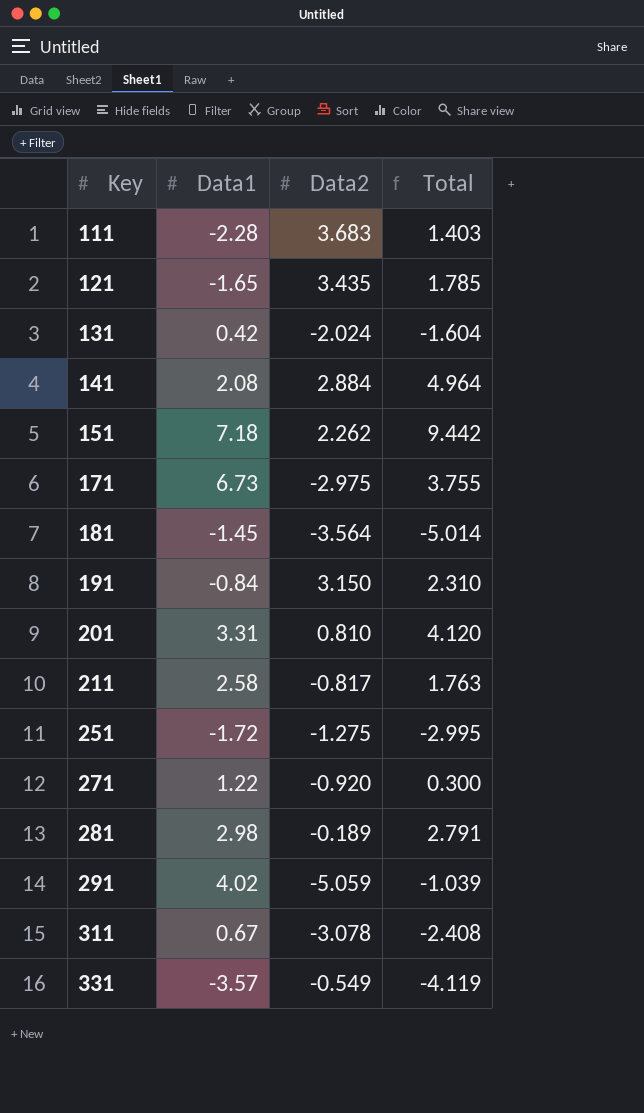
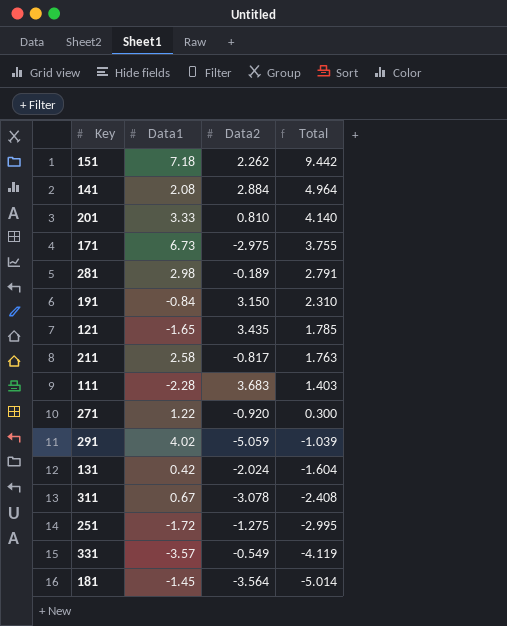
row order: Key ascending -> Total descending
201 | Data1: 3.31 -> 3.33
201 | Total: 4.120 -> 4.140

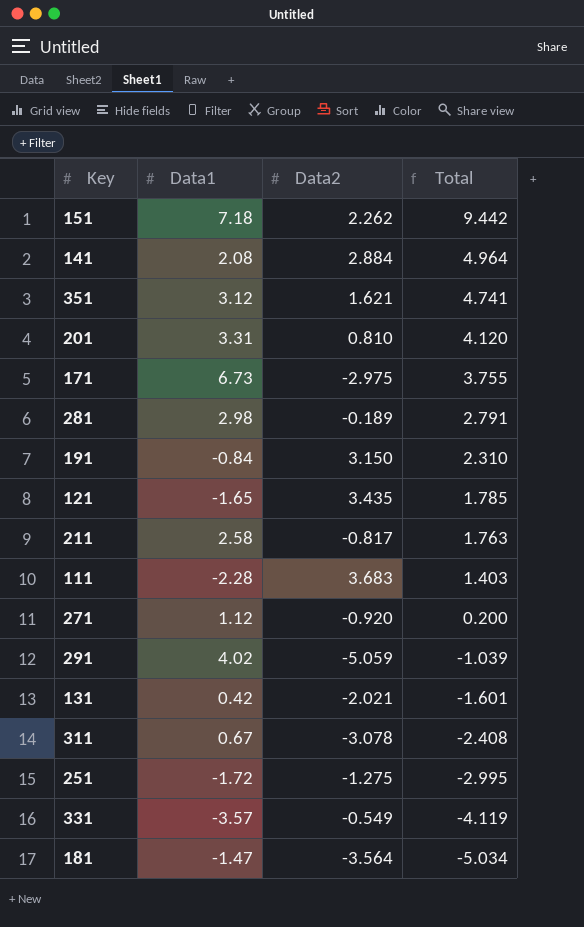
row 351: none -> 3.12 | 1.621 | 4.741
201 | Data1: 3.33 -> 3.31
201 | Total: 4.140 -> 4.120
271 | Data1: 1.22 -> 1.12
271 | Total: 0.300 -> 0.200
131 | Data2: -2.024 -> -2.021
131 | Total: -1.604 -> -1.601
181 | Data1: -1.45 -> -1.47
181 | Total: -5.014 -> -5.034

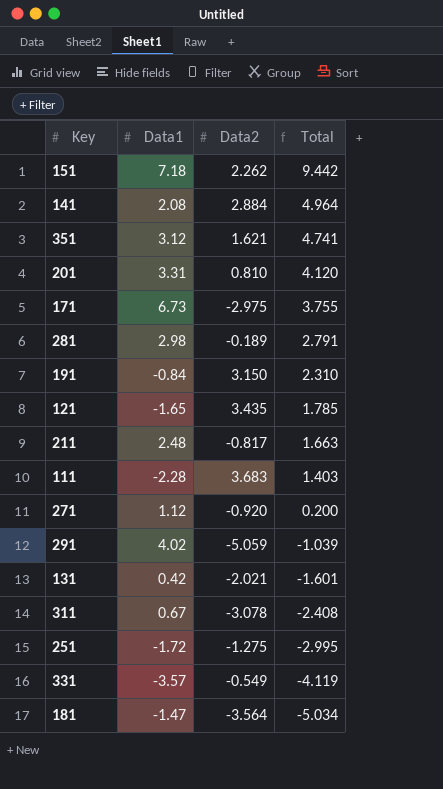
211 | Data1: 2.58 -> 2.48
211 | Total: 1.763 -> 1.663

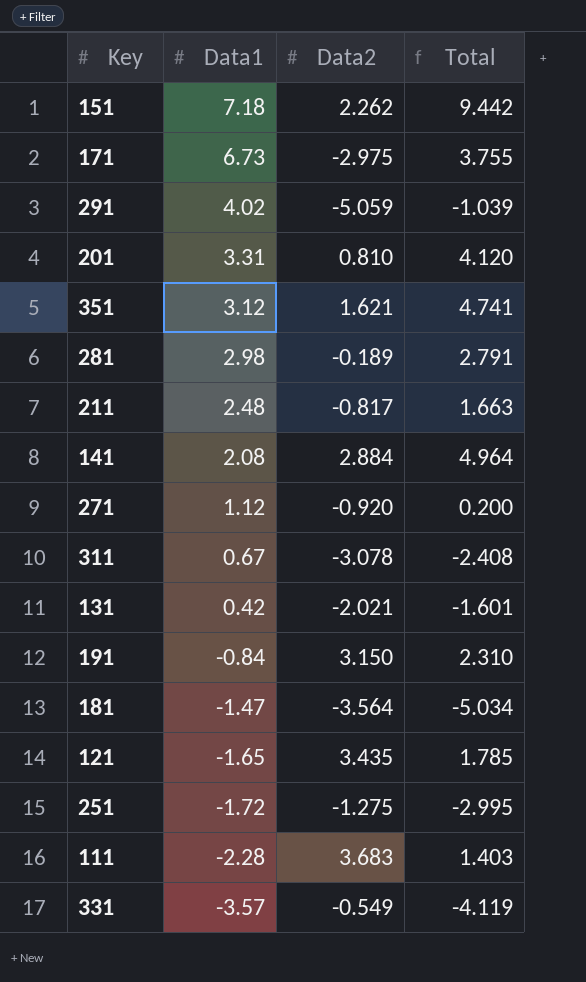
row order: Total descending -> Data1 descending

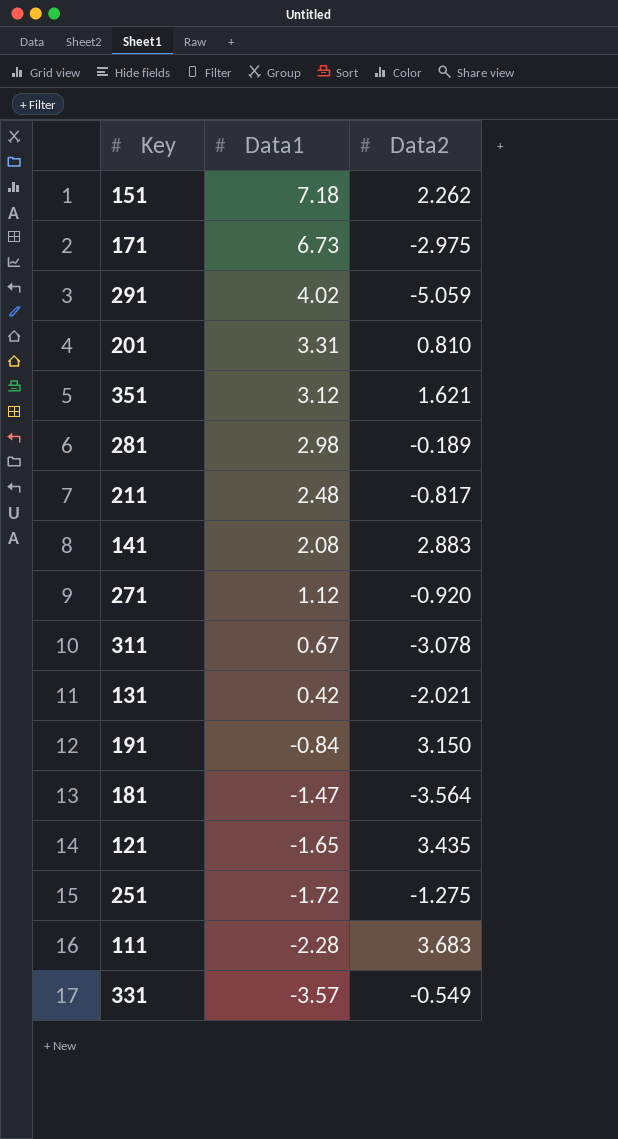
column Total | formula: [Data1] + [Data2] -> none
141 | Data2: 2.884 -> 2.883

